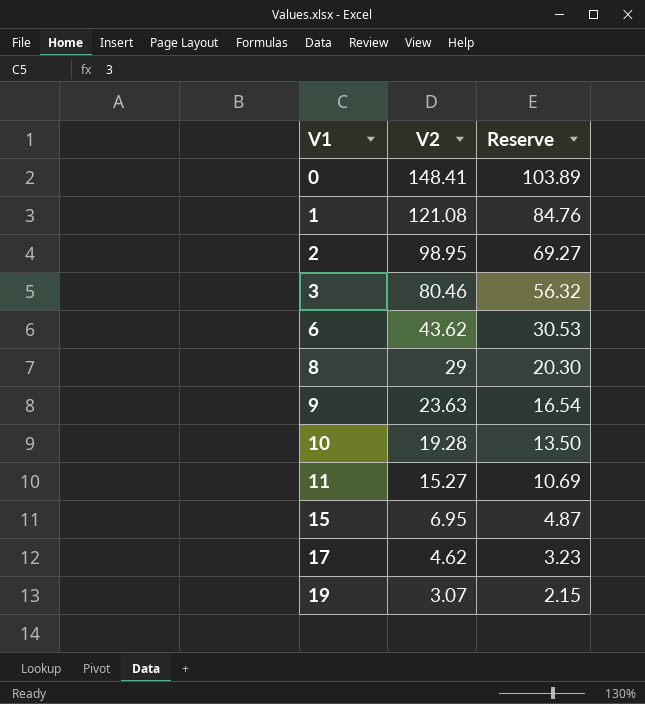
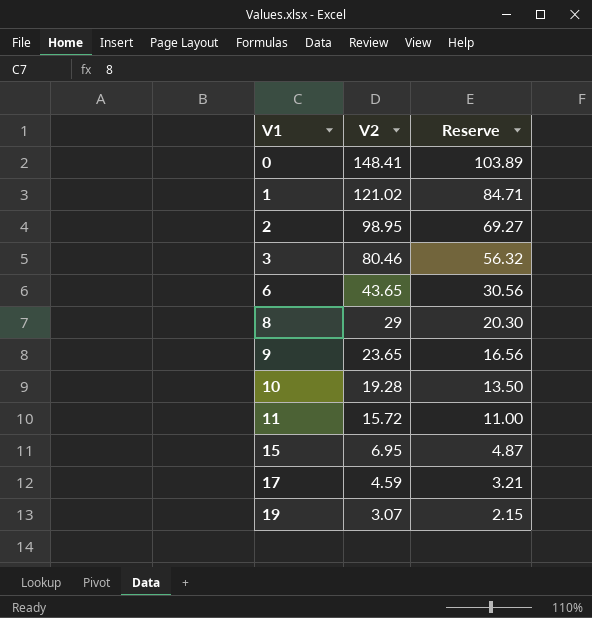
1 | V2: 121.08 -> 121.02
1 | Reserve: 84.76 -> 84.71
6 | V2: 43.62 -> 43.65
6 | Reserve: 30.53 -> 30.56
9 | V2: 23.63 -> 23.65
9 | Reserve: 16.54 -> 16.56
11 | V2: 15.27 -> 15.72
11 | Reserve: 10.69 -> 11.00
17 | V2: 4.62 -> 4.59
17 | Reserve: 3.23 -> 3.21

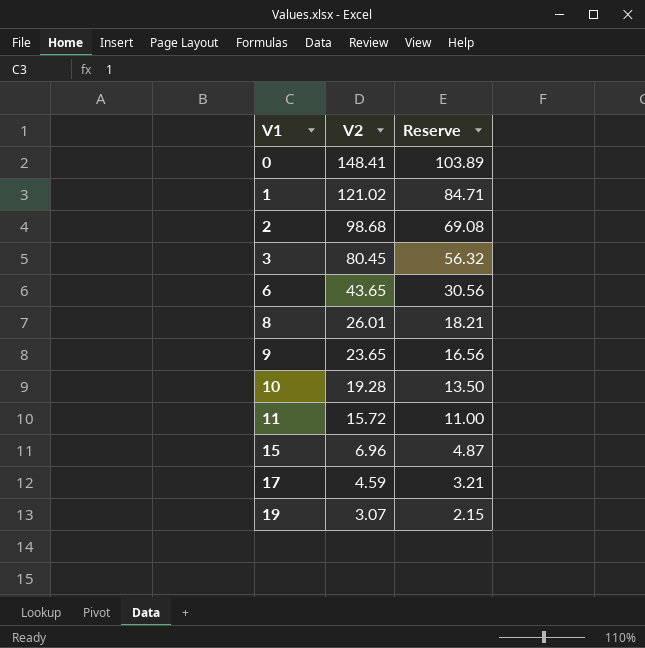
2 | V2: 98.95 -> 98.68
2 | Reserve: 69.27 -> 69.08
3 | V2: 80.46 -> 80.45
8 | V2: 29 -> 26.01
8 | Reserve: 20.30 -> 18.21
15 | V2: 6.95 -> 6.96

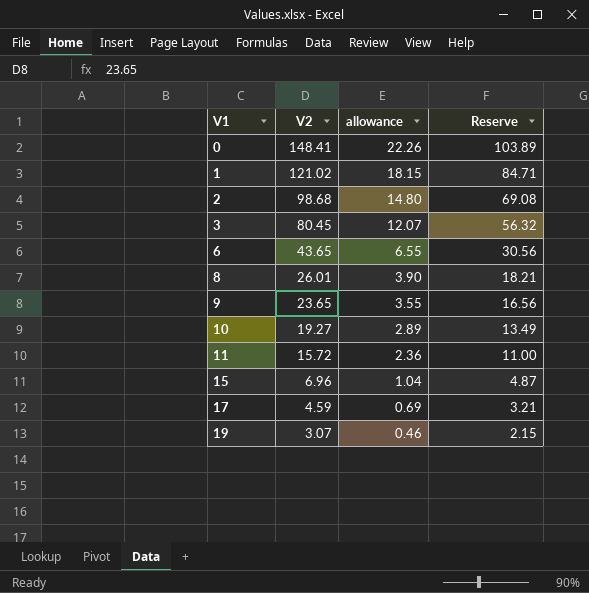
column allowance | formula: none -> [V2] * 0.15
10 | V2: 19.28 -> 19.27
10 | Reserve: 13.50 -> 13.49

